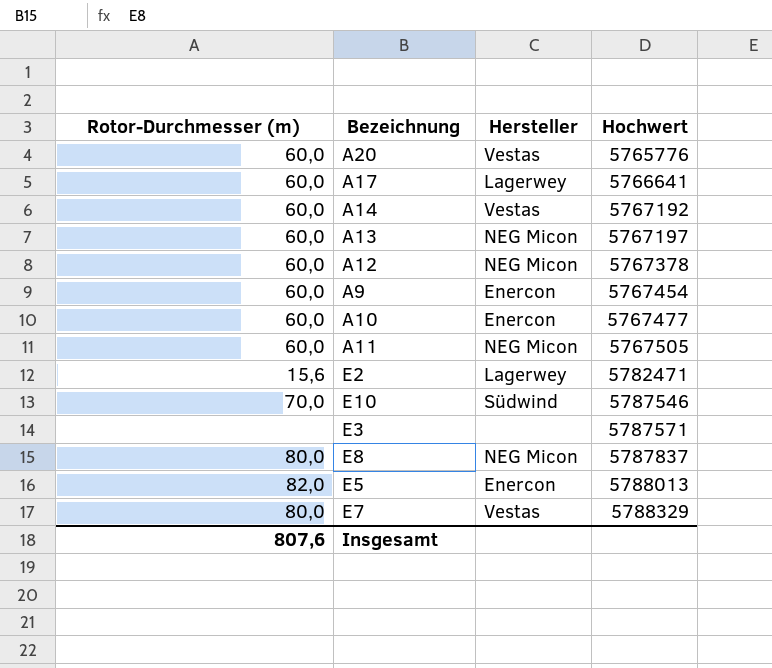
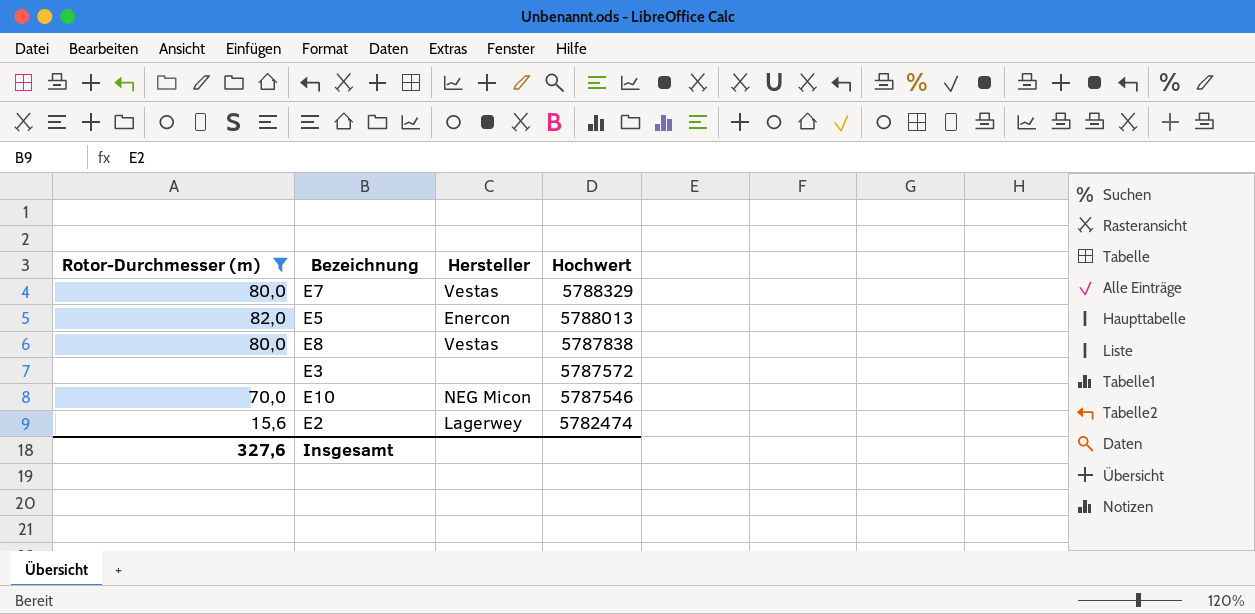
filter: none -> Rotor-Durchmesser (m) != 60,0
row order: Hochwert ascending -> Hochwert descending
E8 | Hersteller: NEG Micon -> Vestas
E8 | Hochwert: 5787837 -> 5787838
E3 | Hochwert: 5787571 -> 5787572
E10 | Hersteller: Südwind -> NEG Micon
E2 | Hochwert: 5782471 -> 5782474
Insgesamt | Rotor-Durchmesser (m): 807,6 -> 327,6

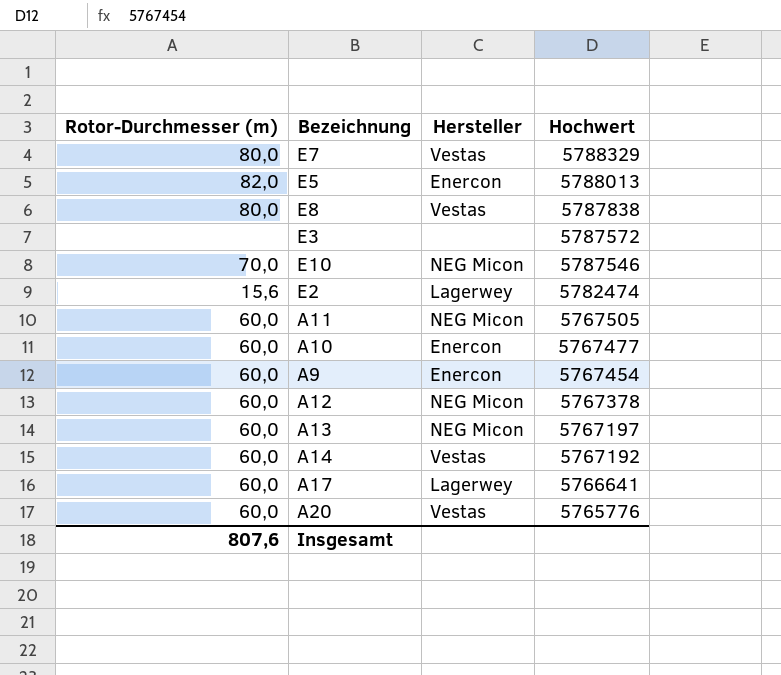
filter: Rotor-Durchmesser (m) != 60,0 -> none
Insgesamt | Rotor-Durchmesser (m): 327,6 -> 807,6

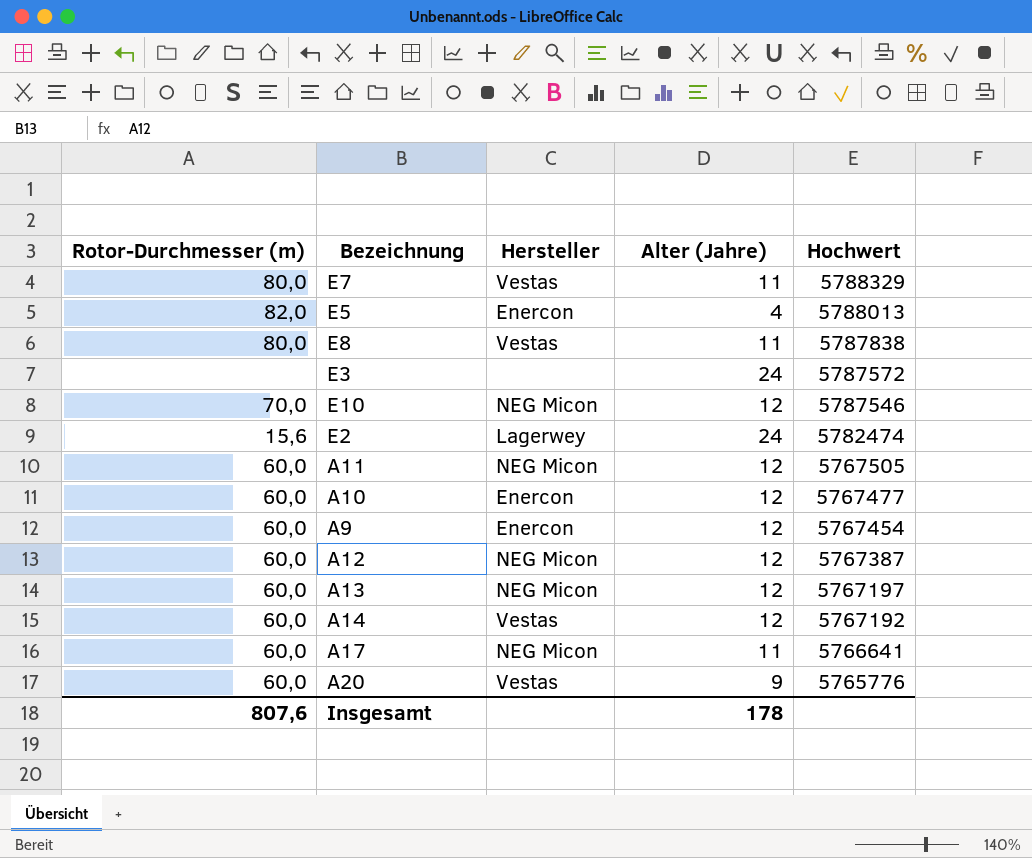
column Alter (Jahre) | position: none -> 4
A12 | Hochwert: 5767378 -> 5767387
A17 | Hersteller: Lagerwey -> NEG Micon

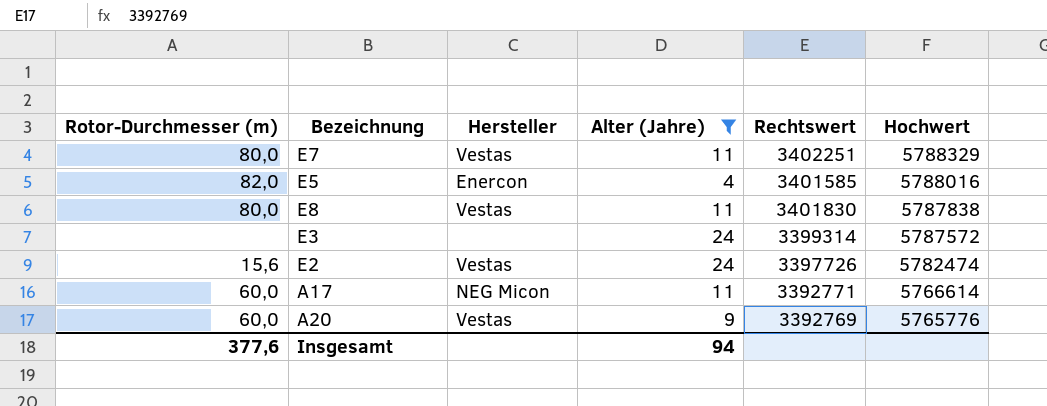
filter: none -> Alter (Jahre) != 12
column Rechtswert | position: none -> 5
E5 | Hochwert: 5788013 -> 5788016
E2 | Hersteller: Lagerwey -> Vestas
A17 | Hochwert: 5766641 -> 5766614
Insgesamt | Rotor-Durchmesser (m): 807,6 -> 377,6
Insgesamt | Alter (Jahre): 178 -> 94

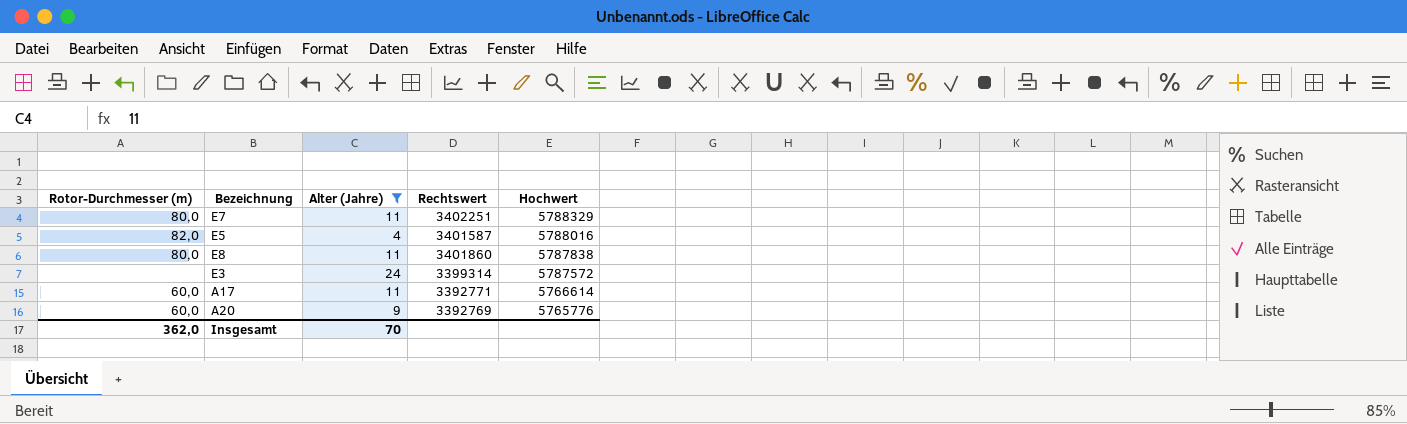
column Hersteller | position: 3 -> none
row E2: 15,6 | Vestas | 24 | 3397726 | 5782474 -> none
E5 | Rechtswert: 3401585 -> 3401587
E8 | Rechtswert: 3401830 -> 3401860
Insgesamt | Rotor-Durchmesser (m): 377,6 -> 362,0
Insgesamt | Alter (Jahre): 94 -> 70

